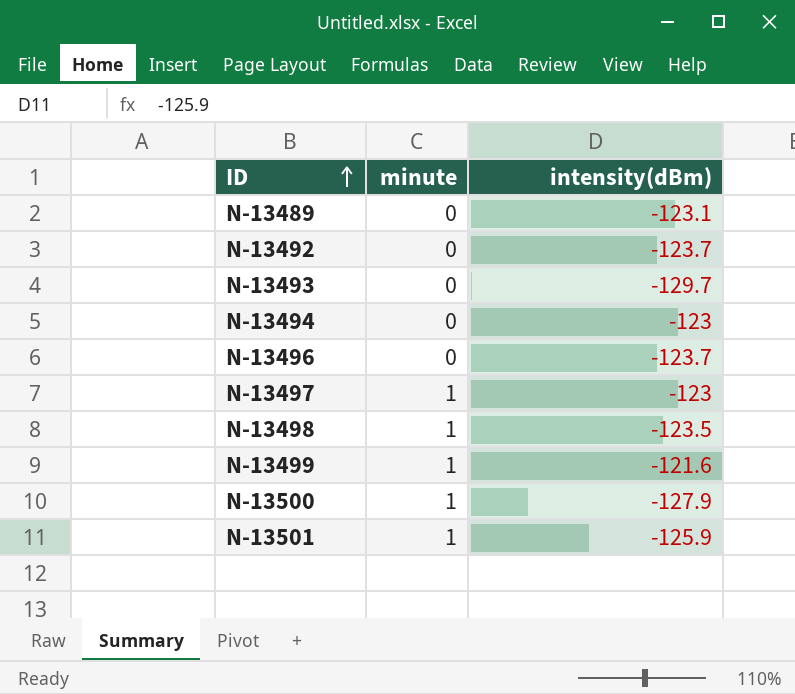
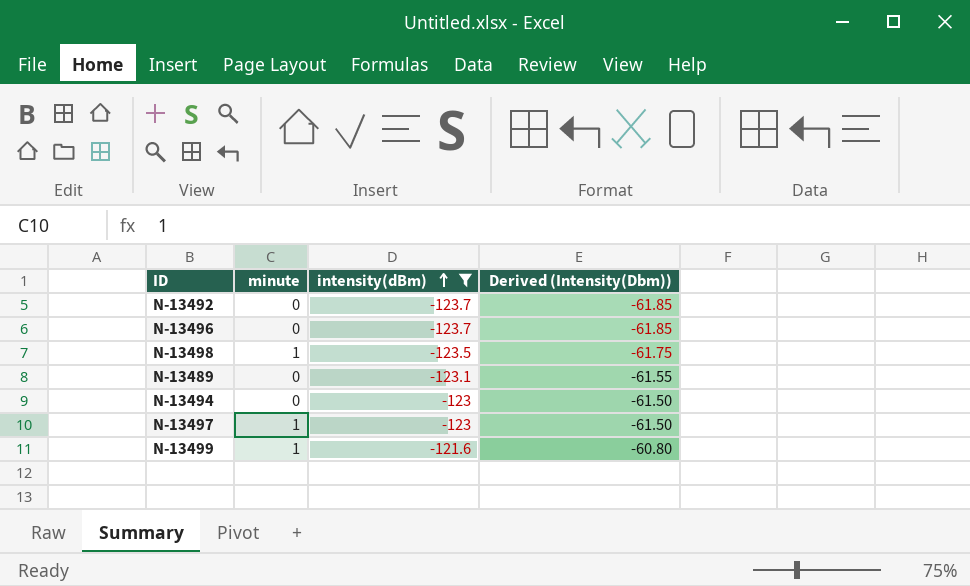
filter: none -> intensity(dBm) >= -123.7
row order: ID ascending -> intensity(dBm) ascending
column Derived (Intensity(Dbm)) | formula: none -> [intensity(dBm)] * 0.5

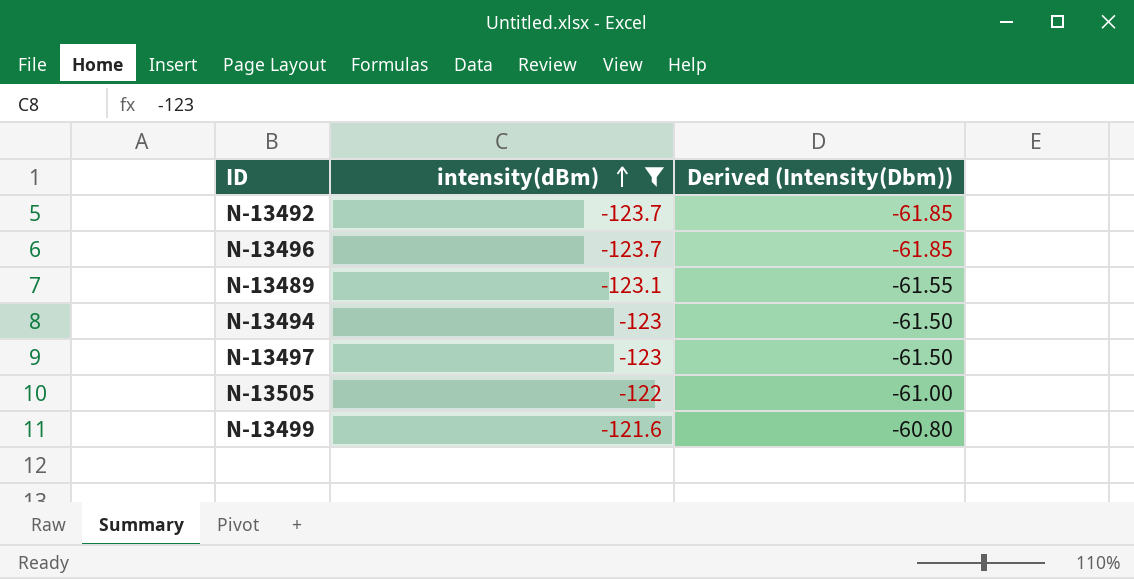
column minute | position: 2 -> none
row N-13498: 1 | -123.5 | -61.75 -> none
row N-13505: none -> -122 | -61.00

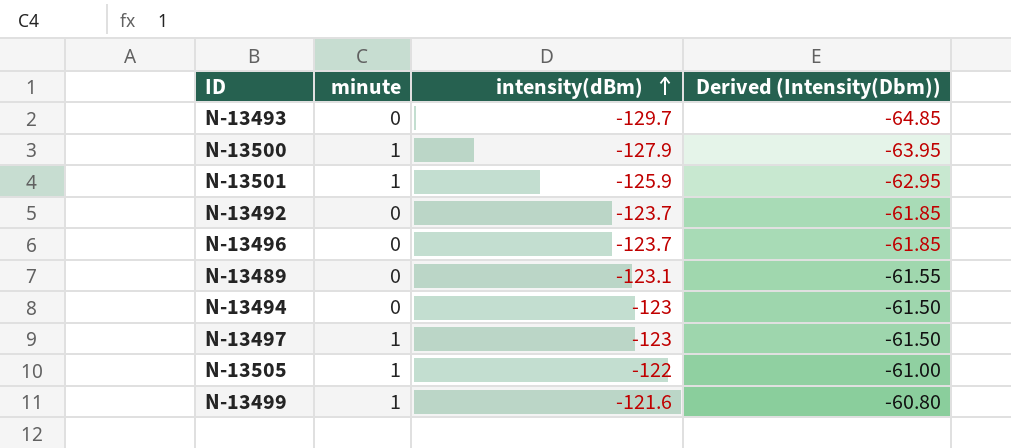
filter: intensity(dBm) >= -123.7 -> none
column minute | position: none -> 2

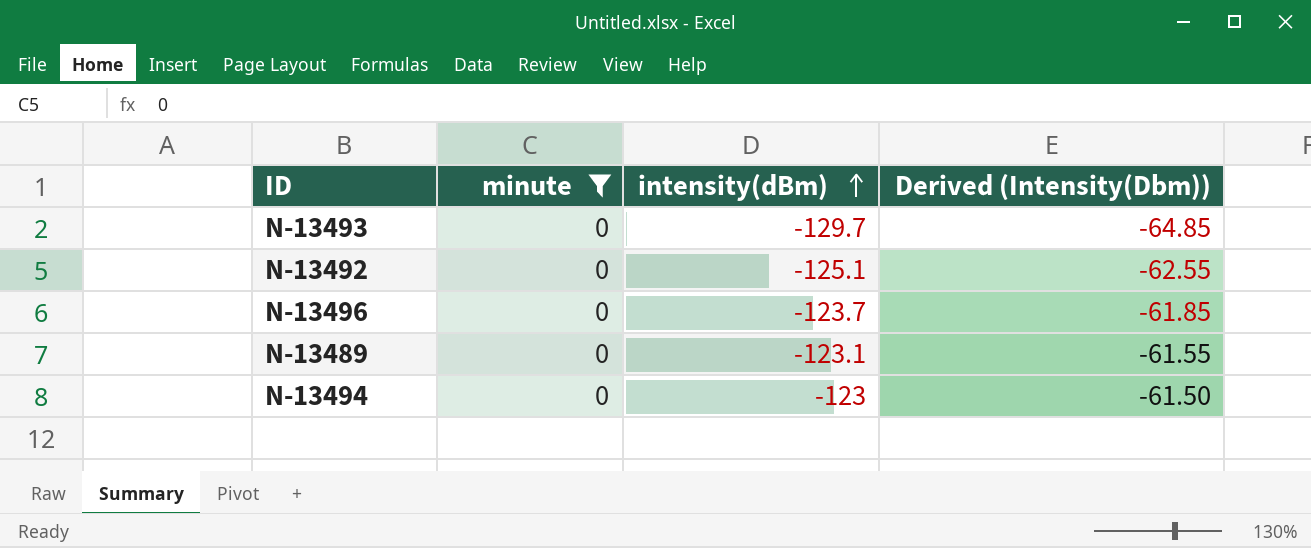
filter: none -> minute = 0
N-13492 | intensity(dBm): -123.7 -> -125.1
N-13492 | Derived (Intensity(Dbm)): -61.85 -> -62.55

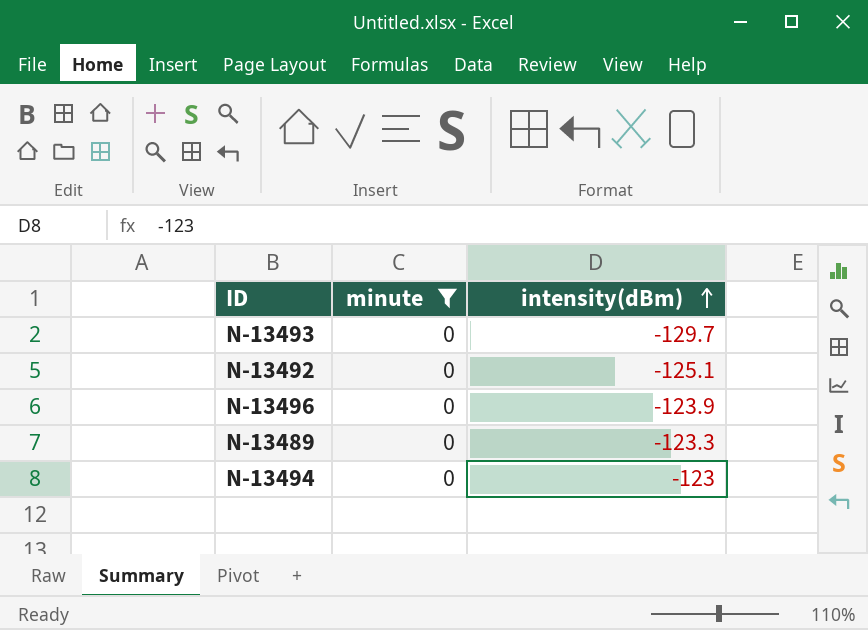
column Derived (Intensity(Dbm)) | formula: [intensity(dBm)] * 0.5 -> none
N-13496 | intensity(dBm): -123.7 -> -123.9
N-13489 | intensity(dBm): -123.1 -> -123.3

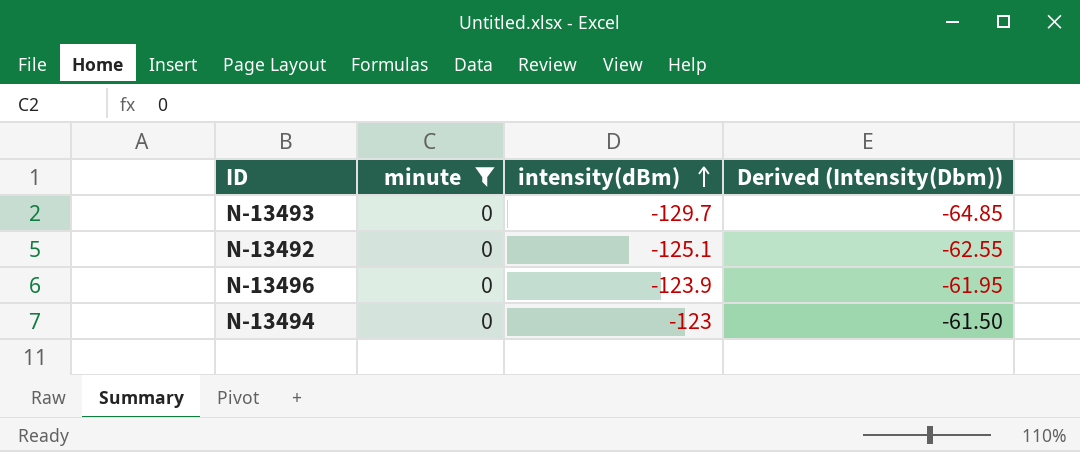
column Derived (Intensity(Dbm)) | formula: none -> [intensity(dBm)] * 0.5
row N-13489: 0 | -123.3 -> none

